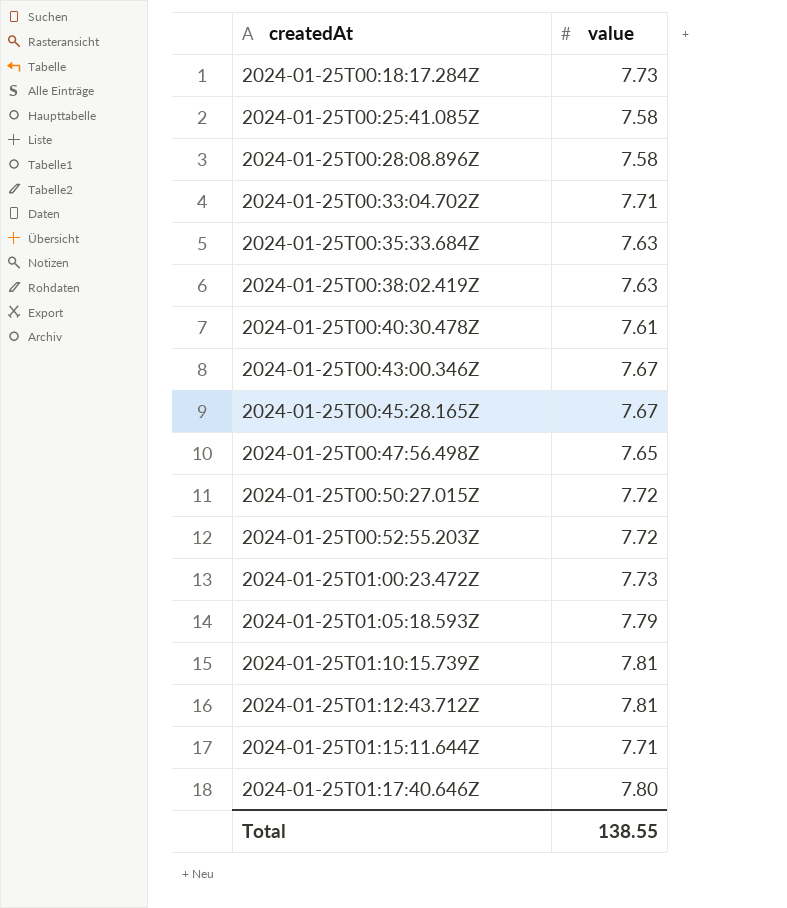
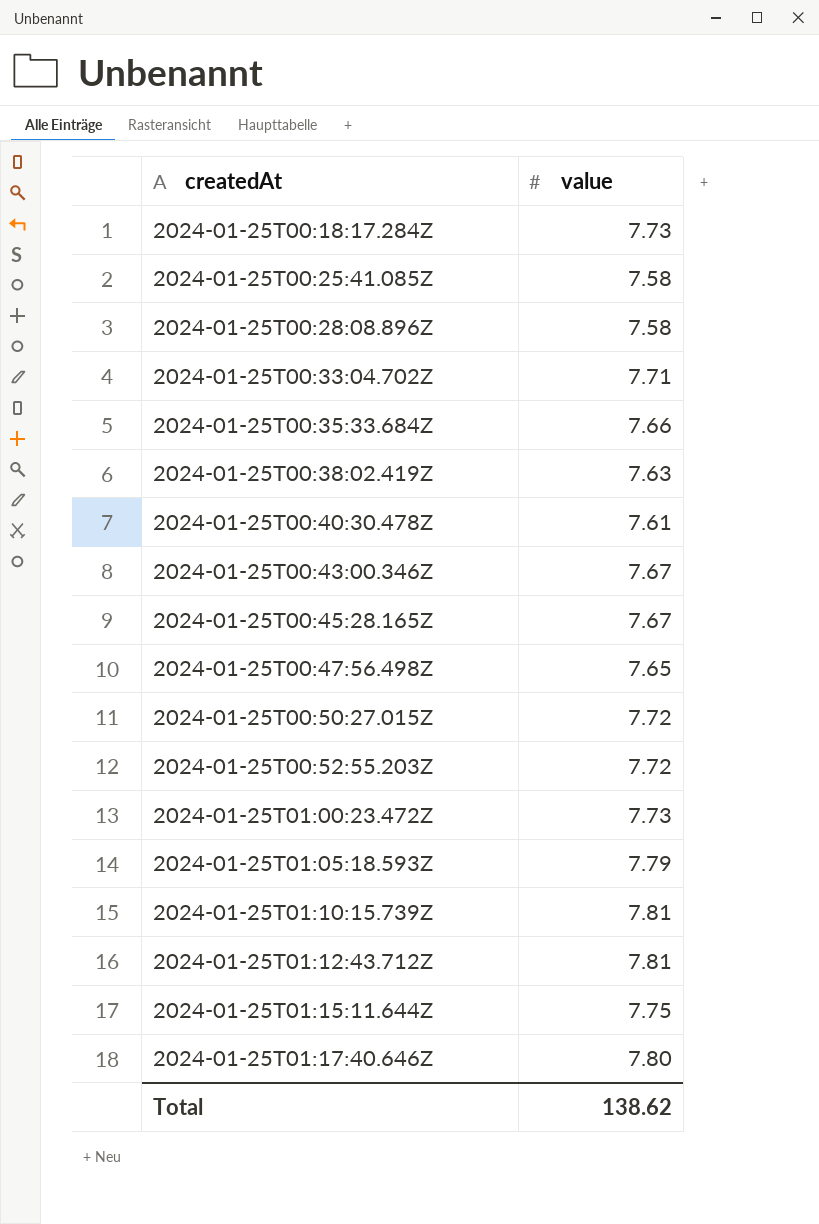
2024-01-25T00:35:33.684Z | value: 7.63 -> 7.66
2024-01-25T01:15:11.644Z | value: 7.71 -> 7.75
Total | value: 138.55 -> 138.62

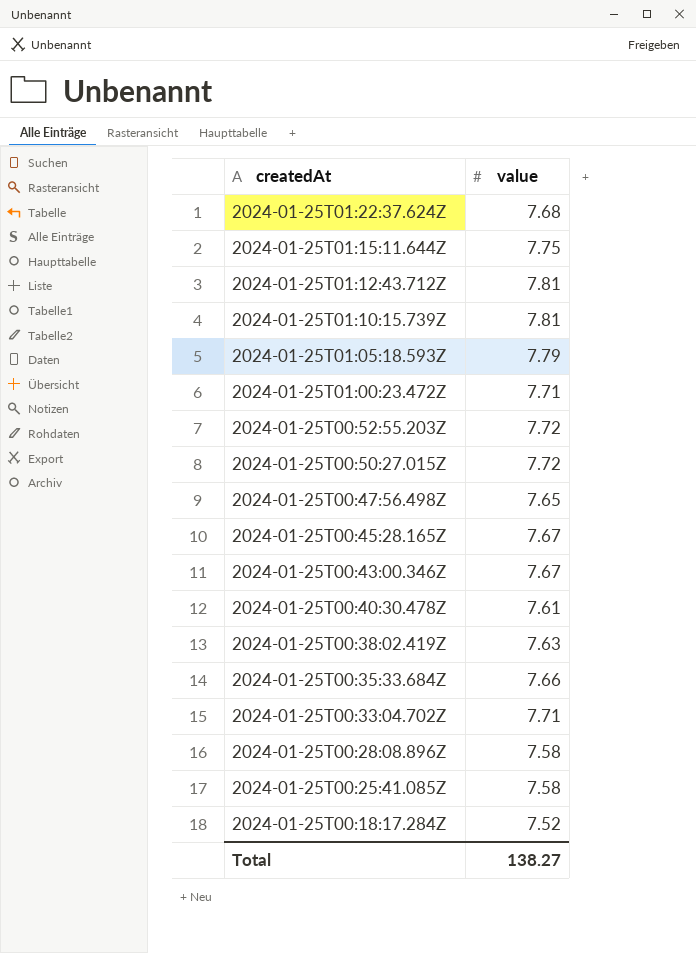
row order: createdAt ascending -> createdAt descending
row 2024-01-25T01:17:40.646Z: 7.80 -> none
row 2024-01-25T01:22:37.624Z: none -> 7.68
2024-01-25T01:00:23.472Z | value: 7.73 -> 7.71
2024-01-25T00:18:17.284Z | value: 7.73 -> 7.52
Total | value: 138.62 -> 138.27

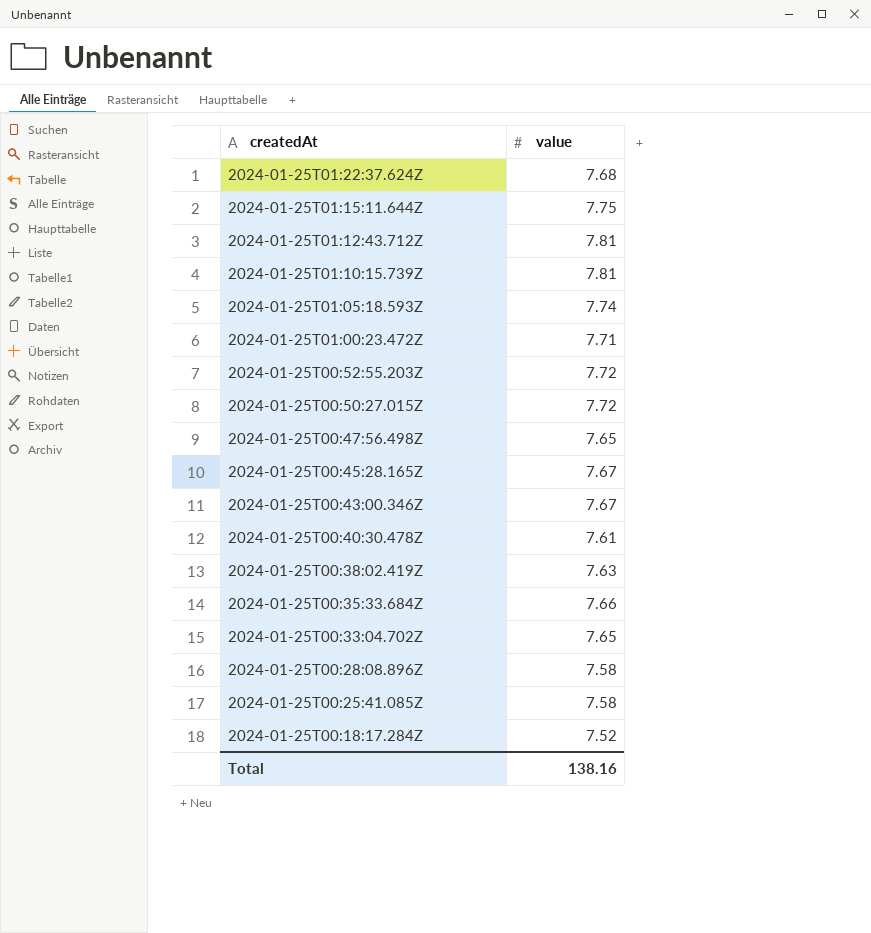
2024-01-25T01:05:18.593Z | value: 7.79 -> 7.74
2024-01-25T00:33:04.702Z | value: 7.71 -> 7.65
Total | value: 138.27 -> 138.16

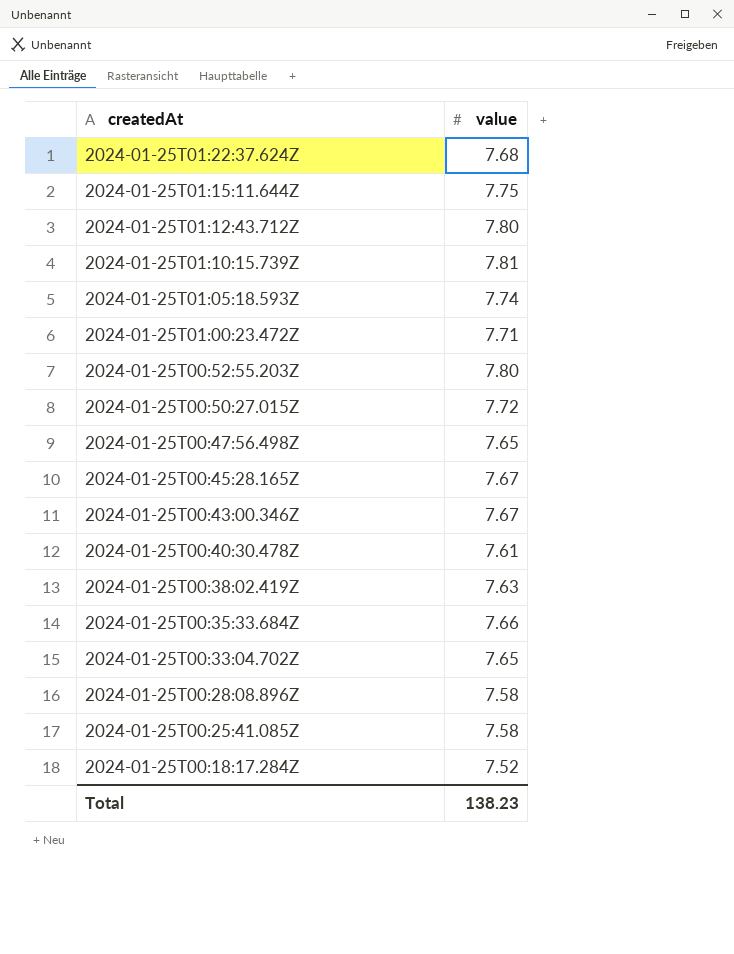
2024-01-25T01:12:43.712Z | value: 7.81 -> 7.80
2024-01-25T00:52:55.203Z | value: 7.72 -> 7.80
Total | value: 138.16 -> 138.23

